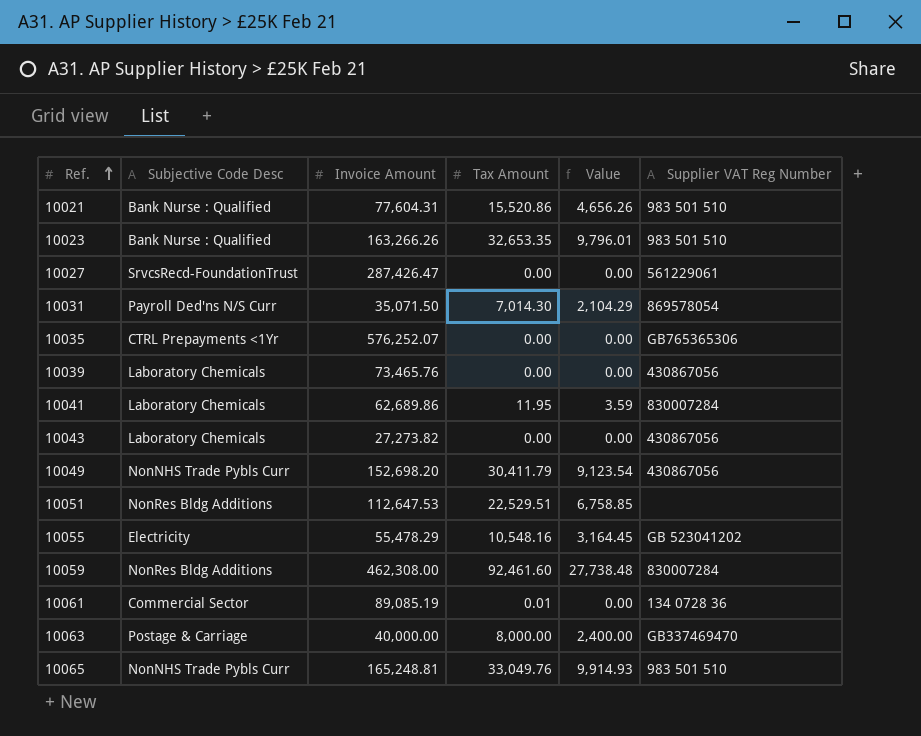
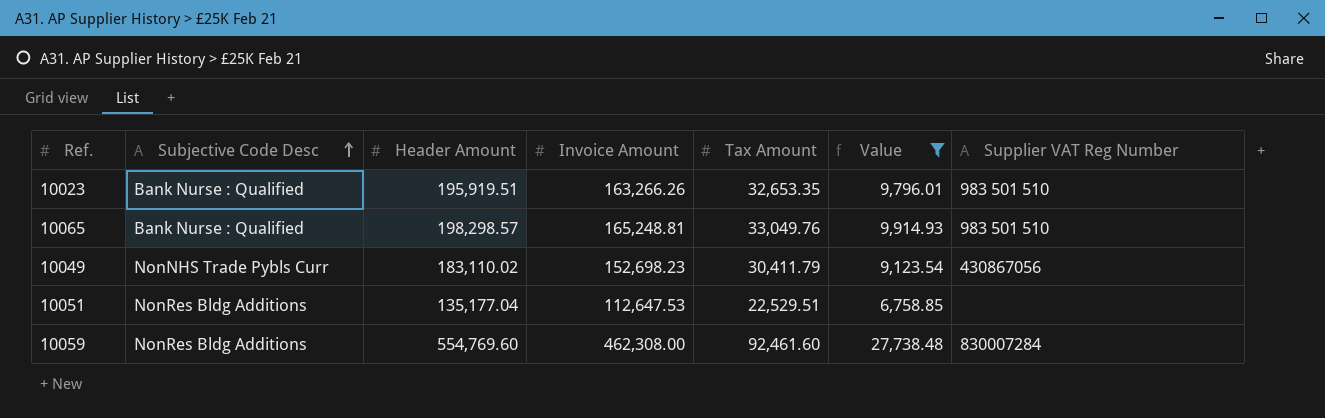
filter: none -> Value >= 6,758.85
row order: Ref. ascending -> Subjective Code Desc ascending
column Header Amount | position: none -> 3
10065 | Subjective Code Desc: NonNHS Trade Pybls Curr -> Bank Nurse : Qualified
10049 | Invoice Amount: 152,698.20 -> 152,698.23

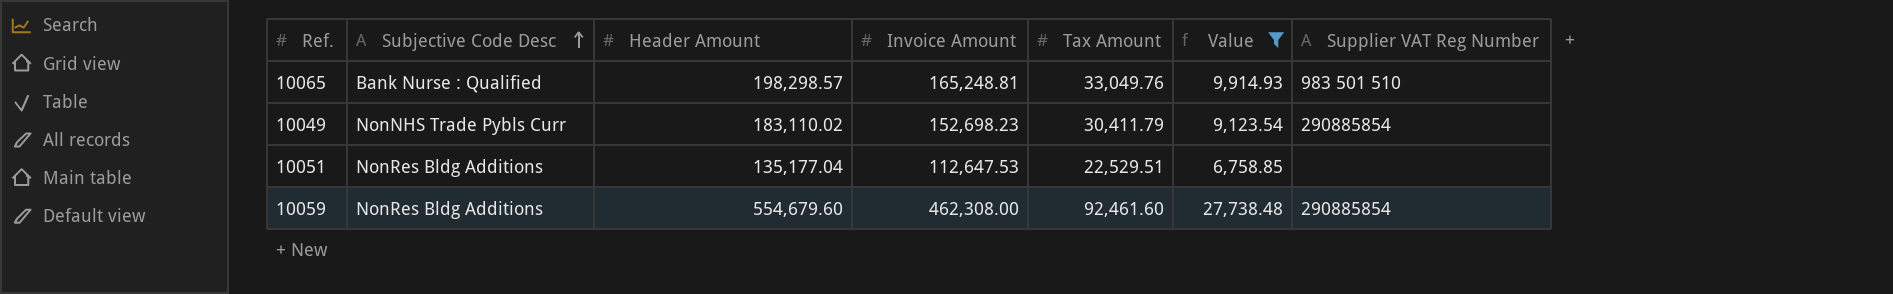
row 10023: Bank Nurse : Qualified | 195,919.51 | 163,266.26 | 32,653.35 | 9,796.01 | 983 501 510 -> none
10049 | Supplier VAT Reg Number: 430867056 -> 290885854
10059 | Header Amount: 554,769.60 -> 554,679.60
10059 | Supplier VAT Reg Number: 830007284 -> 290885854

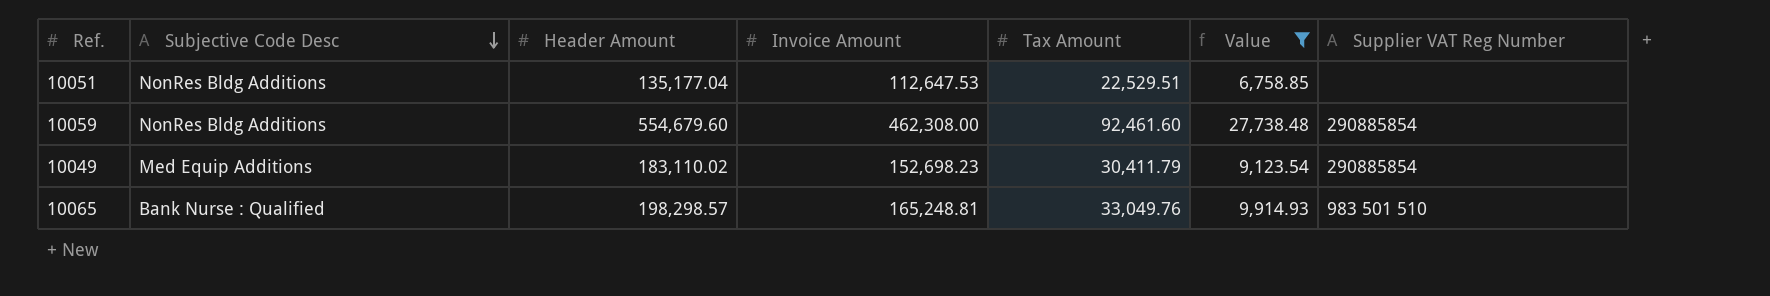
row order: Subjective Code Desc ascending -> Subjective Code Desc descending
10049 | Subjective Code Desc: NonNHS Trade Pybls Curr -> Med Equip Additions

